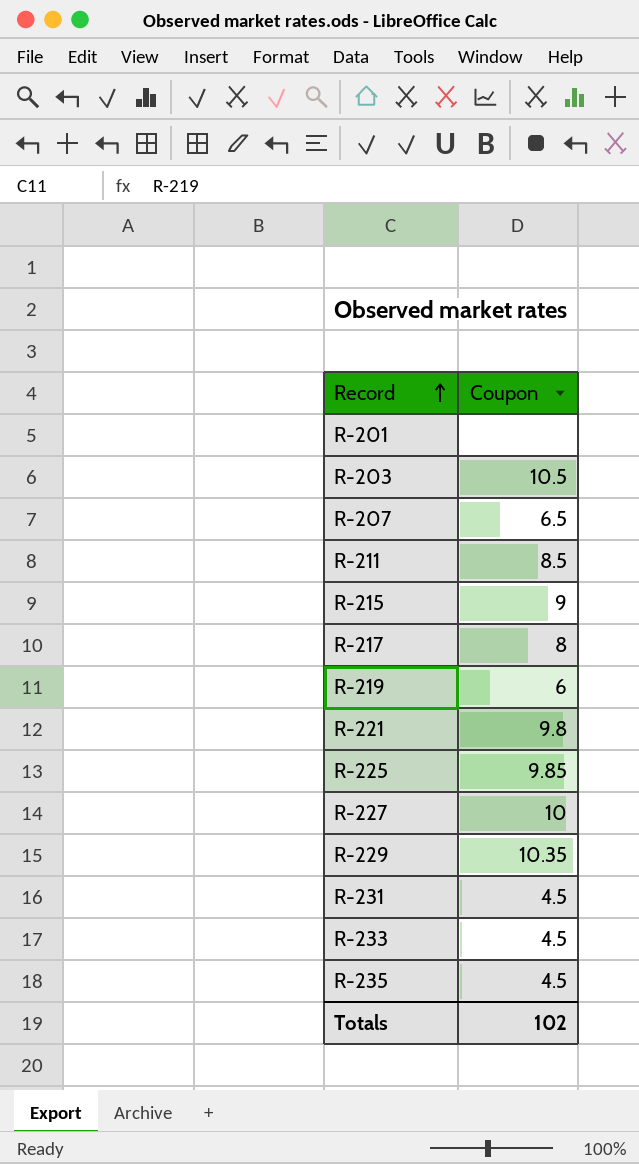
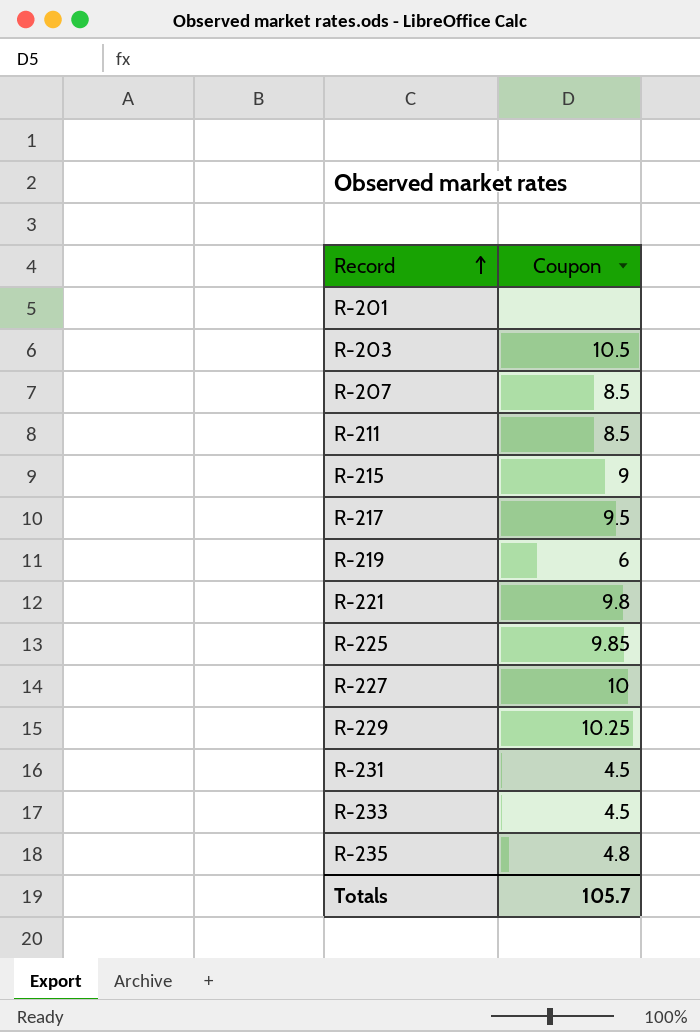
R-207 | Coupon: 6.5 -> 8.5
R-217 | Coupon: 8 -> 9.5
R-229 | Coupon: 10.35 -> 10.25
R-235 | Coupon: 4.5 -> 4.8
Totals | Coupon: 102 -> 105.7

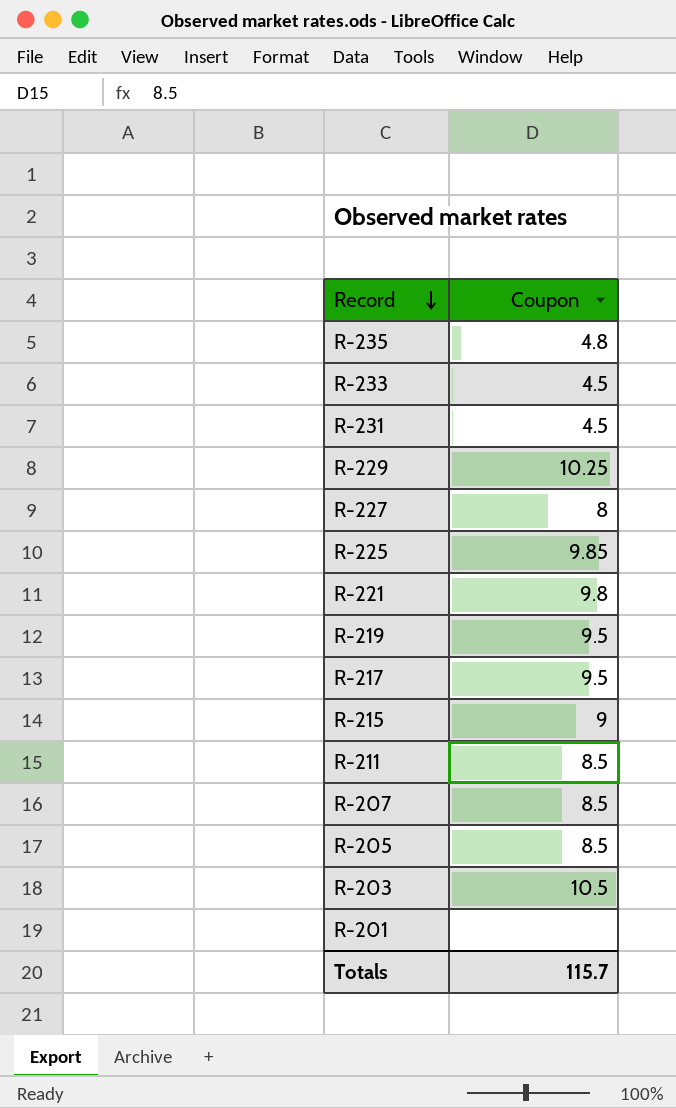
row order: Record ascending -> Record descending
R-227 | Coupon: 10 -> 8
R-219 | Coupon: 6 -> 9.5
row R-205: none -> 8.5
Totals | Coupon: 105.7 -> 115.7

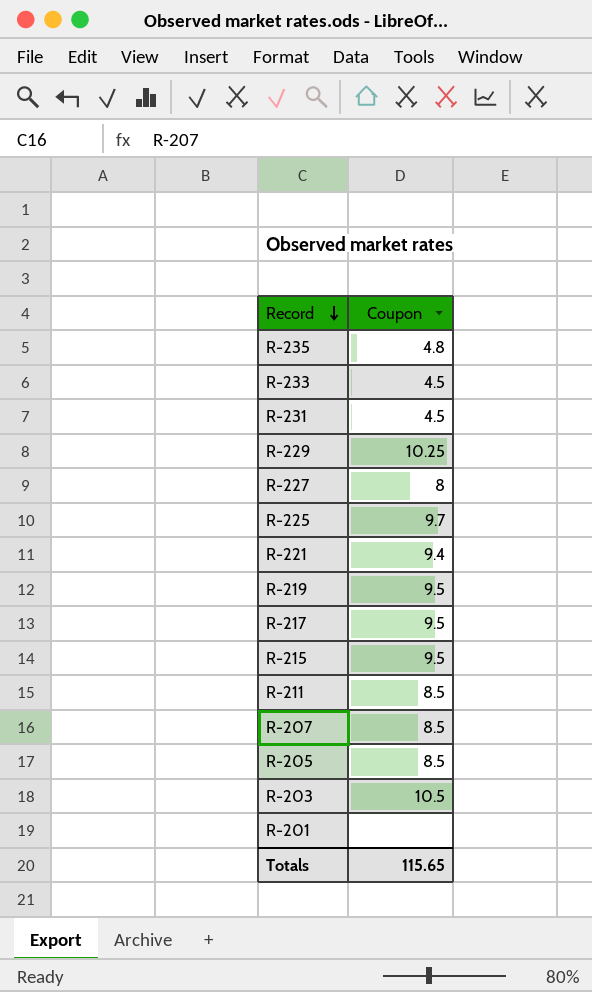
R-225 | Coupon: 9.85 -> 9.7
R-221 | Coupon: 9.8 -> 9.4
R-215 | Coupon: 9 -> 9.5
Totals | Coupon: 115.7 -> 115.65

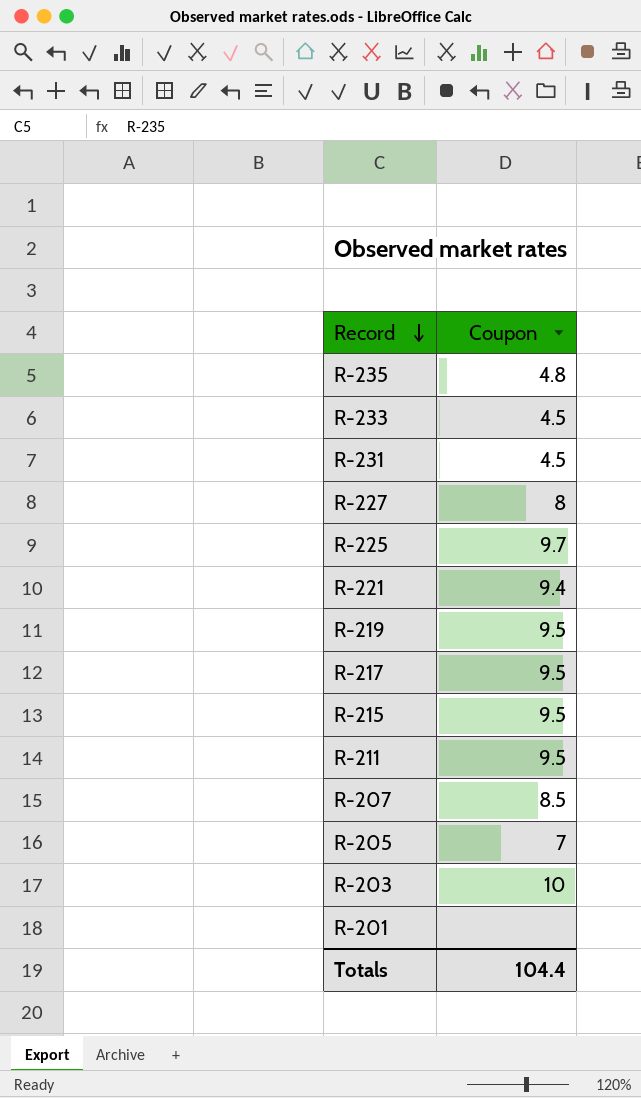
row R-229: 10.25 -> none
R-211 | Coupon: 8.5 -> 9.5
R-205 | Coupon: 8.5 -> 7
R-203 | Coupon: 10.5 -> 10
Totals | Coupon: 115.65 -> 104.4

